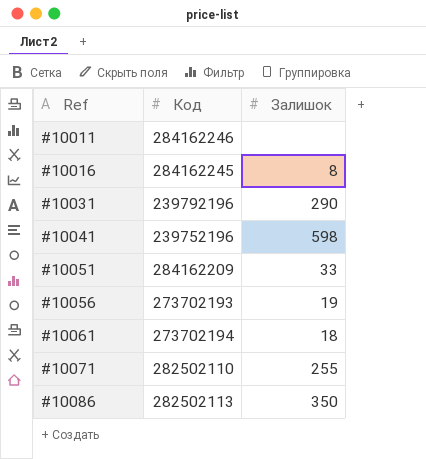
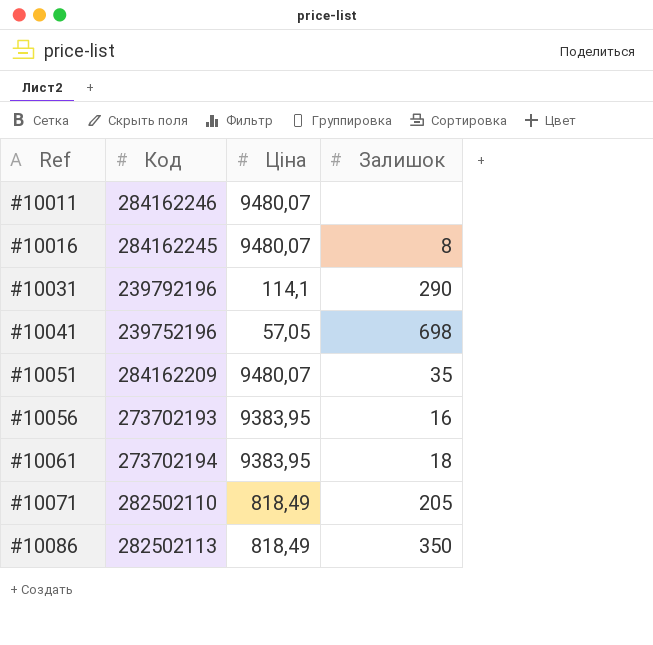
column Ціна | position: none -> 3
#10041 | Залишок: 598 -> 698
#10051 | Залишок: 33 -> 35
#10056 | Залишок: 19 -> 16
#10071 | Залишок: 255 -> 205

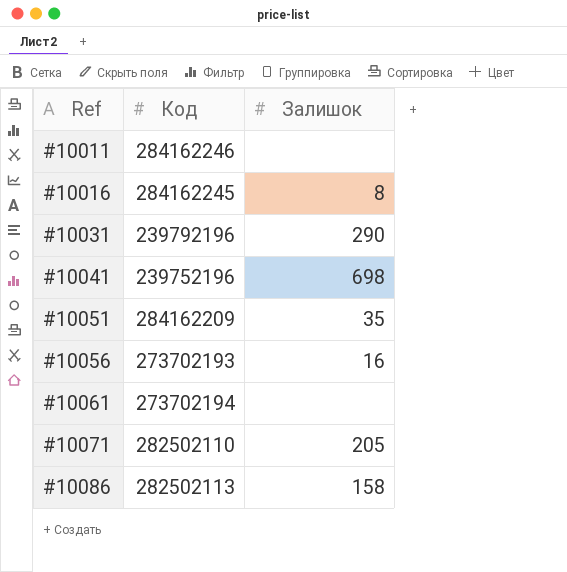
column Ціна | position: 3 -> none
#10061 | Залишок: 18 -> none
#10086 | Залишок: 350 -> 158

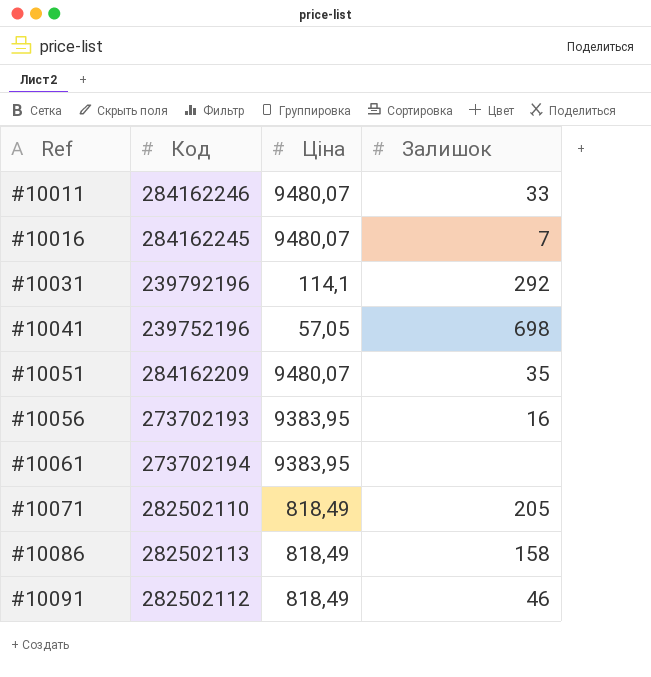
column Ціна | position: none -> 3
#10011 | Залишок: none -> 33
#10016 | Залишок: 8 -> 7
#10031 | Залишок: 290 -> 292
row #10091: none -> 282502112 | 818,49 | 46

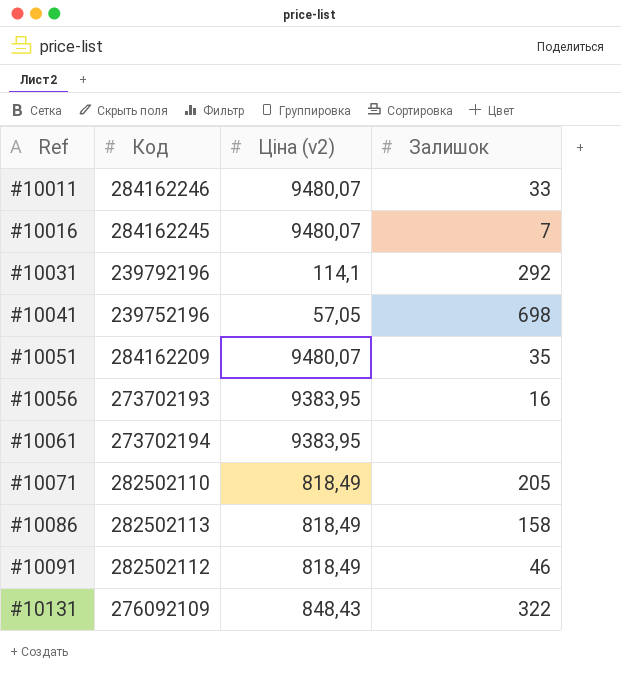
column name: Ціна -> Ціна (v2)
row #10131: none -> 276092109 | 848,43 | 322

